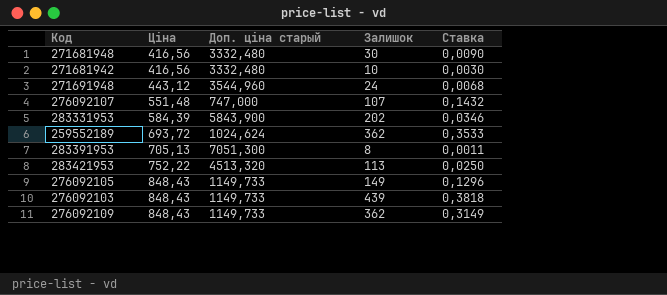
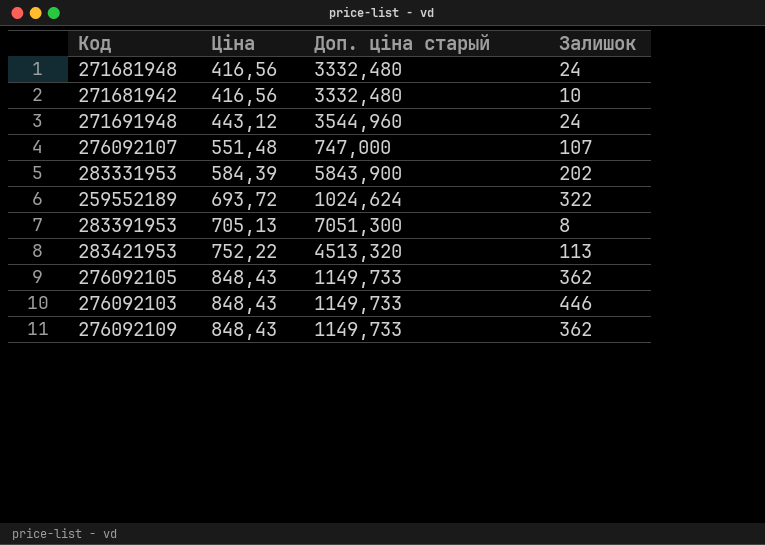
column Ставка | formula: [Залишок] / [Доп. ціна старый] -> none
271681948 | Залишок: 30 -> 24
259552189 | Залишок: 362 -> 322
276092105 | Залишок: 149 -> 362
276092103 | Залишок: 439 -> 446

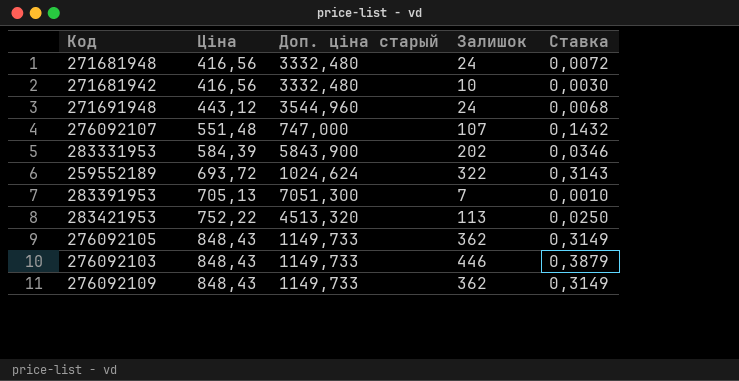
column Ставка | formula: none -> [Залишок] / [Доп. ціна старый]
283391953 | Залишок: 8 -> 7

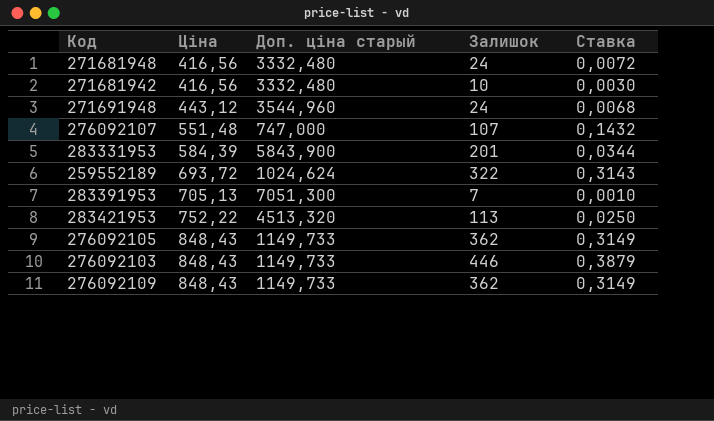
283331953 | Залишок: 202 -> 201
283331953 | Ставка: 0,0346 -> 0,0344

